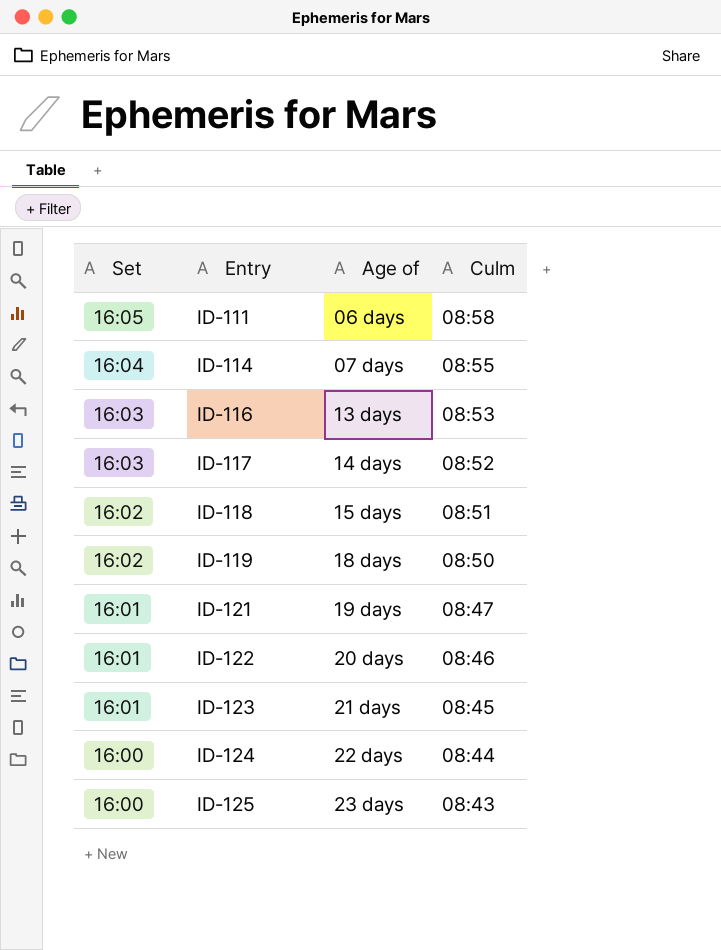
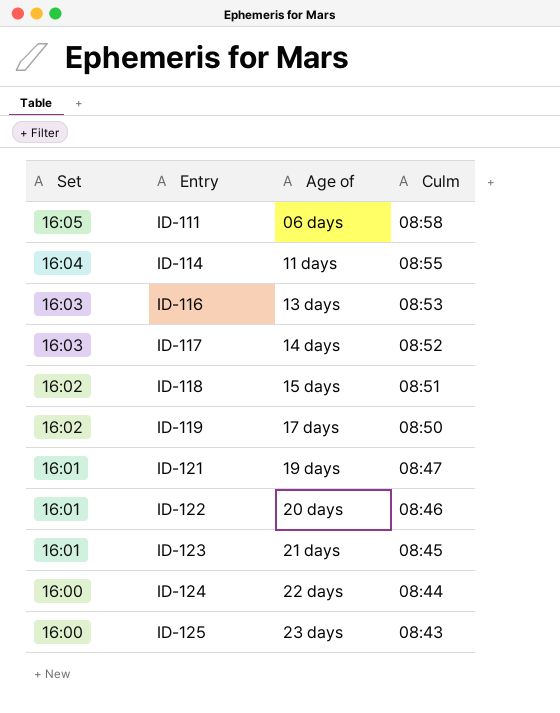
ID-114 | Age of: 07 days -> 11 days
ID-119 | Age of: 18 days -> 17 days

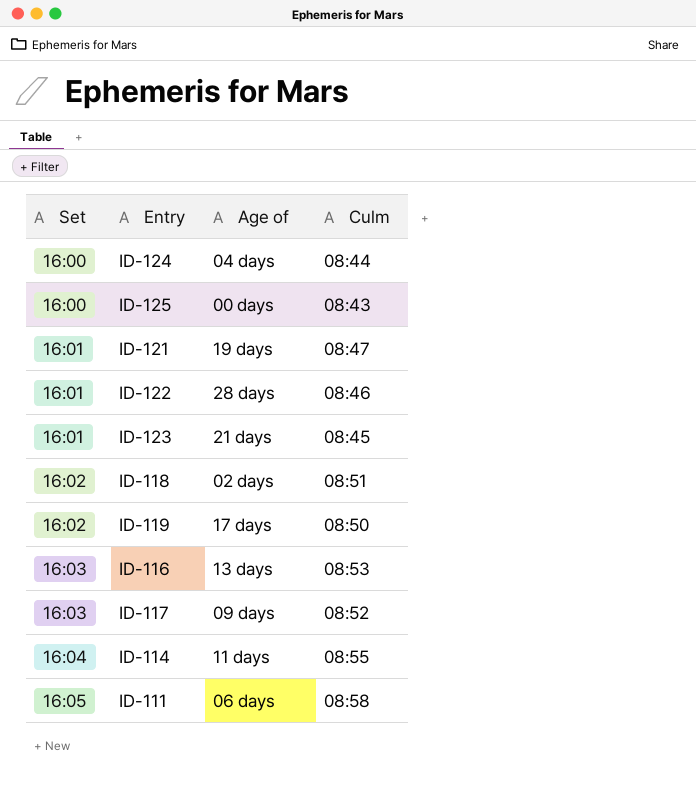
row order: Set descending -> Set ascending
ID-124 | Age of: 22 days -> 04 days
ID-125 | Age of: 23 days -> 00 days
ID-122 | Age of: 20 days -> 28 days
ID-118 | Age of: 15 days -> 02 days
ID-117 | Age of: 14 days -> 09 days

